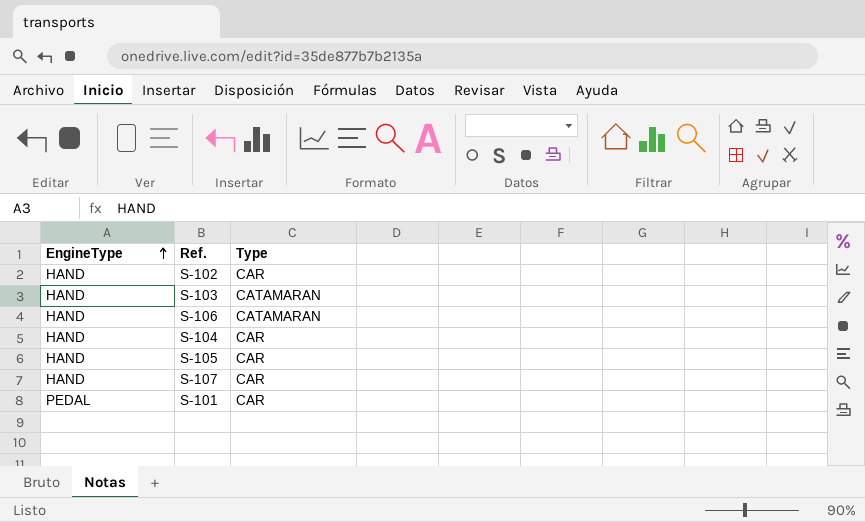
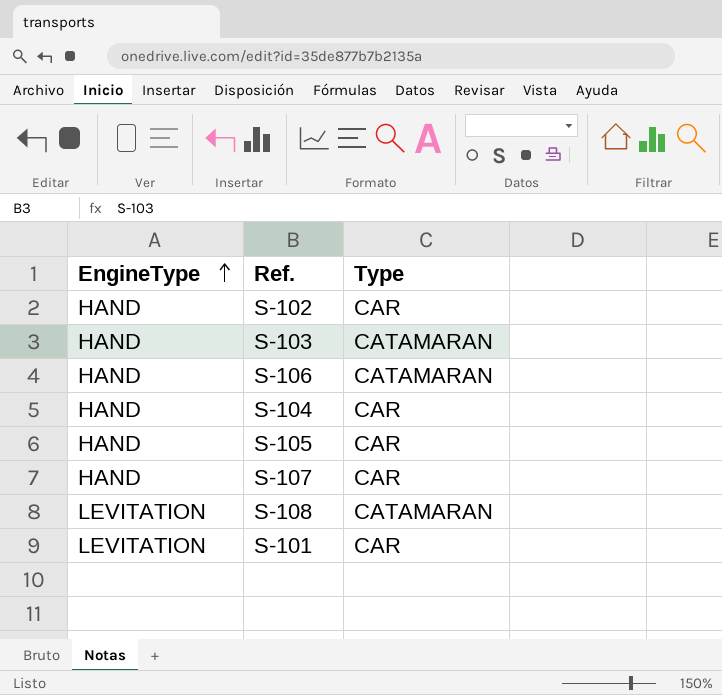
row S-108: none -> LEVITATION | CATAMARAN
S-101 | EngineType: PEDAL -> LEVITATION

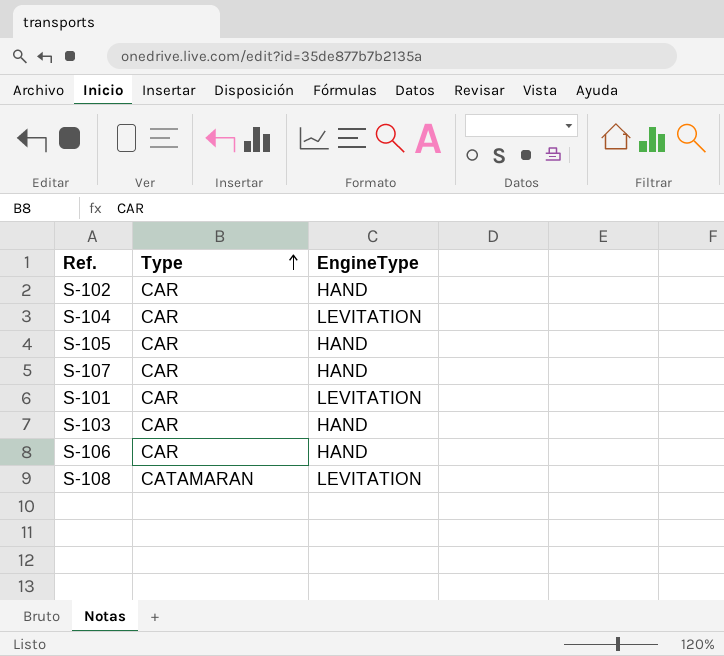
row order: EngineType ascending -> Type ascending
column EngineType | position: 1 -> 3
S-104 | EngineType: HAND -> LEVITATION
S-103 | Type: CATAMARAN -> CAR
S-106 | Type: CATAMARAN -> CAR

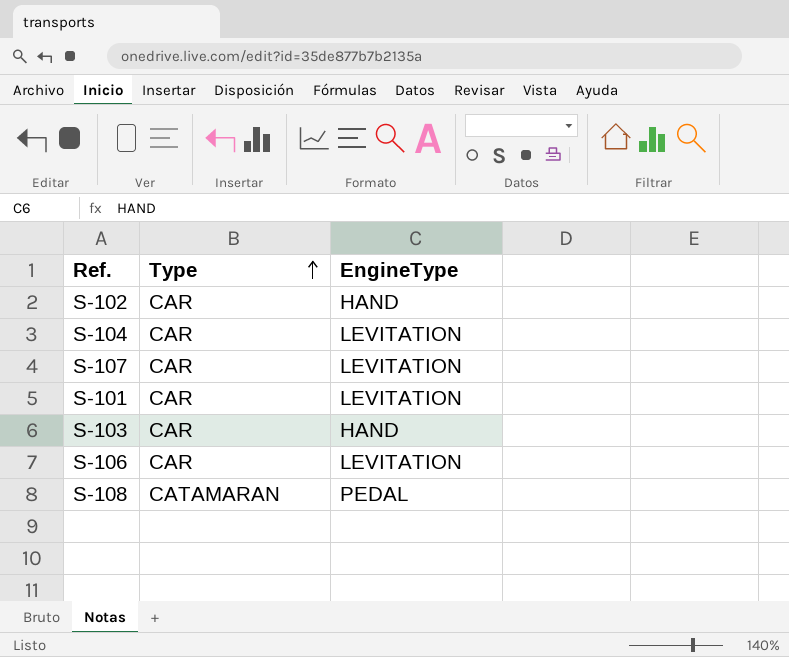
row S-105: CAR | HAND -> none
S-107 | EngineType: HAND -> LEVITATION
S-106 | EngineType: HAND -> LEVITATION
S-108 | EngineType: LEVITATION -> PEDAL

